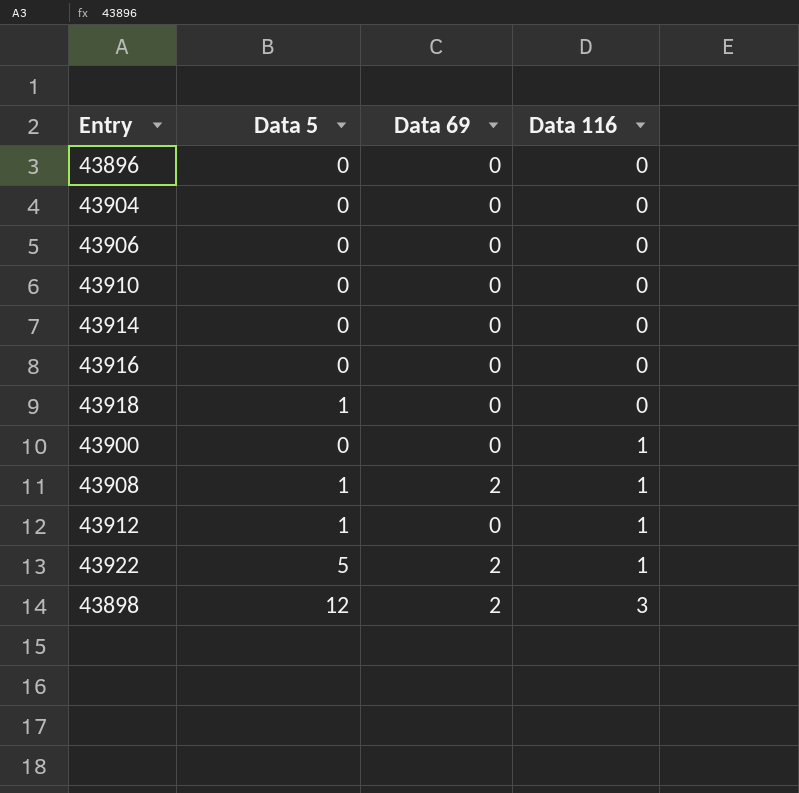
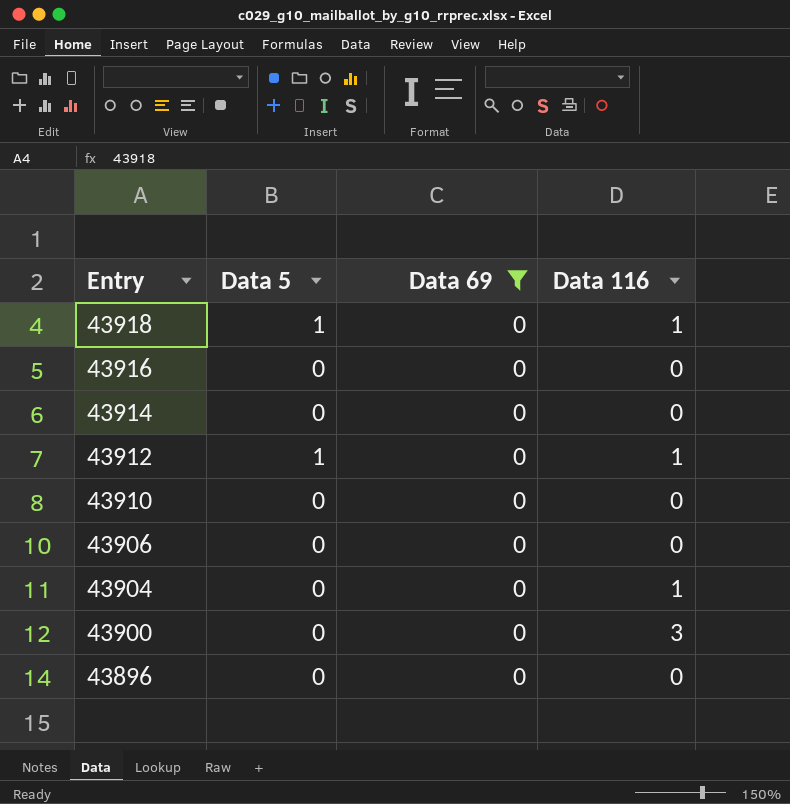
filter: none -> Data 69 = 0
row order: Data 116 ascending -> Entry descending
43918 | Data 116: 0 -> 1
43904 | Data 116: 0 -> 1
43900 | Data 116: 1 -> 3

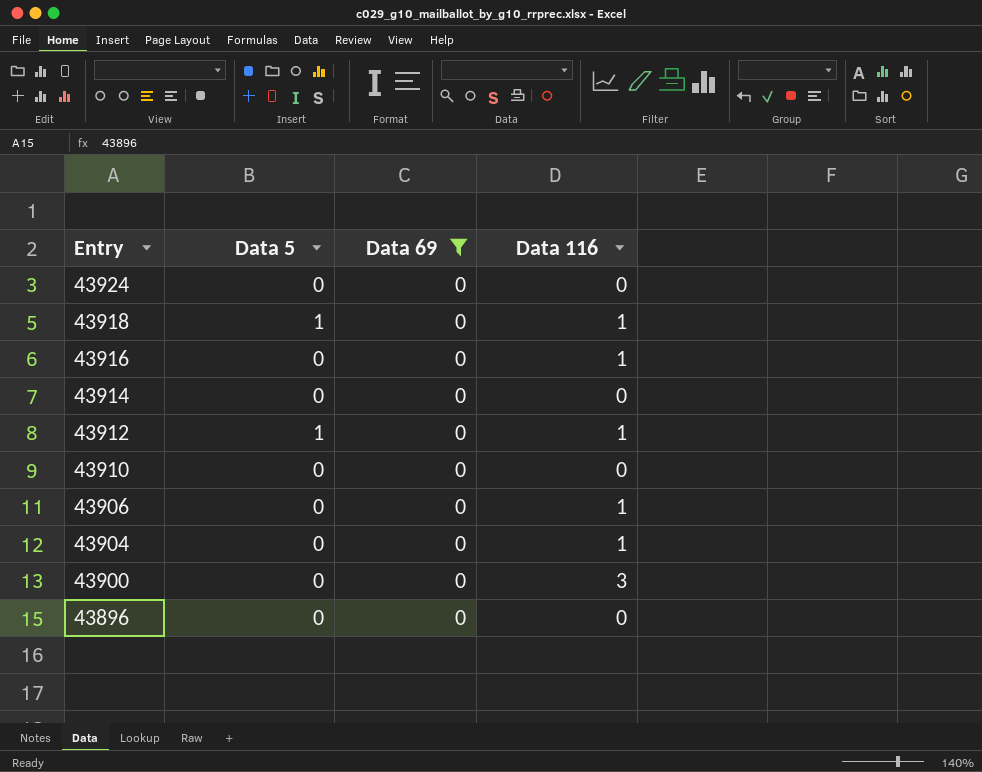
row 43924: none -> 0 | 0 | 0
43916 | Data 116: 0 -> 1
43906 | Data 116: 0 -> 1

